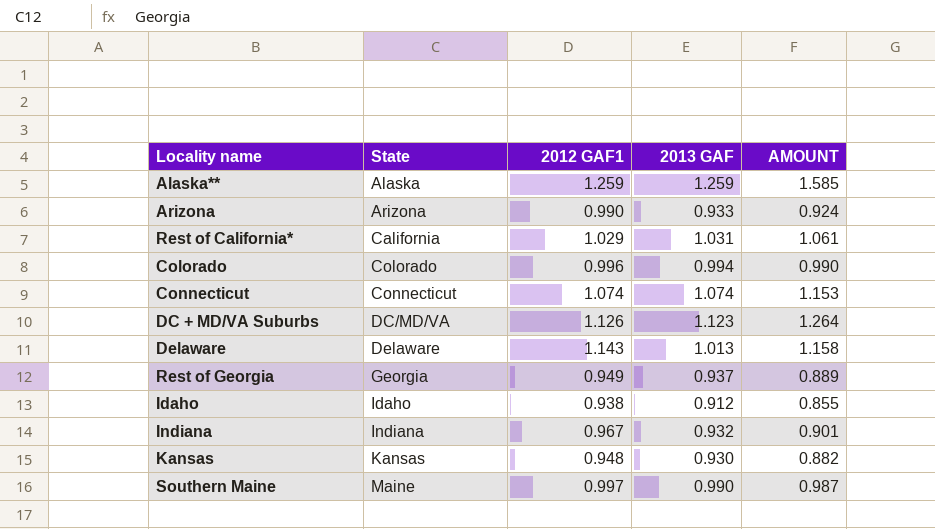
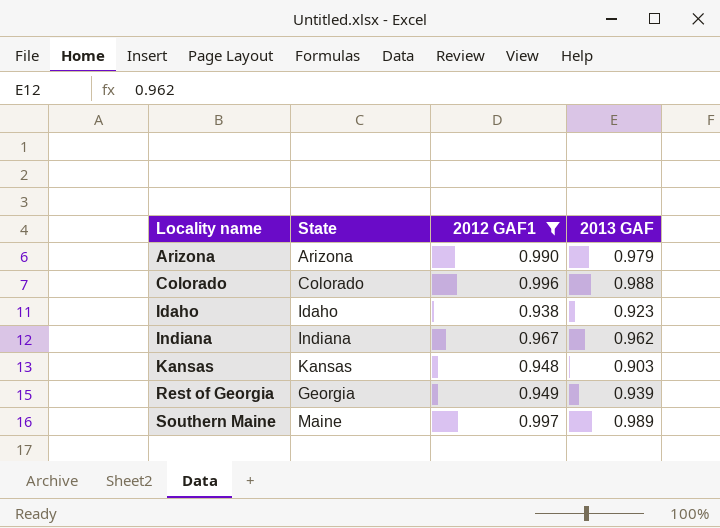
filter: none -> 2012 GAF1 <= 0.997
row order: State ascending -> Locality name ascending
column AMOUNT | formula: [2012 GAF1] * [2013 GAF] -> none
Arizona | 2013 GAF: 0.933 -> 0.979
Colorado | 2013 GAF: 0.994 -> 0.988
Idaho | 2013 GAF: 0.912 -> 0.923
Indiana | 2013 GAF: 0.932 -> 0.962
Kansas | 2013 GAF: 0.930 -> 0.903
Rest of Georgia | 2013 GAF: 0.937 -> 0.939
Southern Maine | 2013 GAF: 0.990 -> 0.989

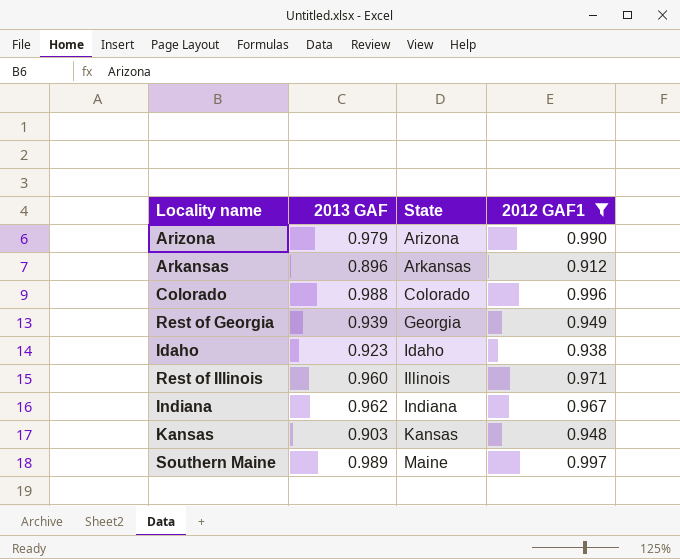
row order: Locality name ascending -> State ascending
column 2013 GAF | position: 4 -> 2
row Arkansas: none -> 0.896 | Arkansas | 0.912
row Rest of Illinois: none -> 0.960 | Illinois | 0.971

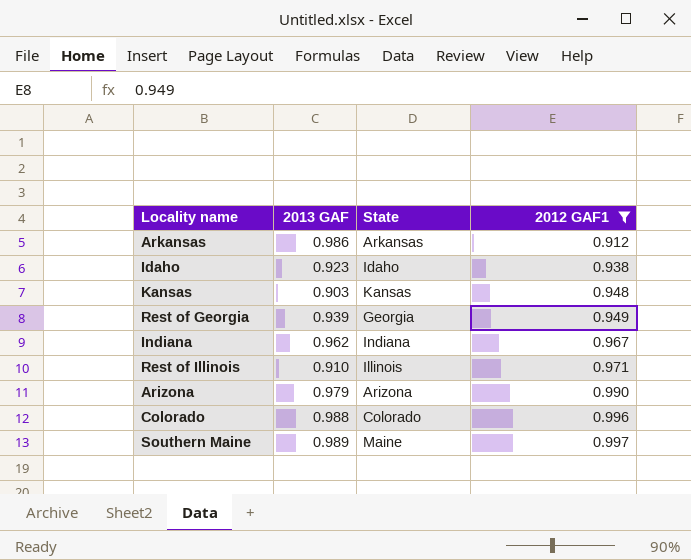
row order: State ascending -> 2012 GAF1 ascending
Arkansas | 2013 GAF: 0.896 -> 0.986
Rest of Illinois | 2013 GAF: 0.960 -> 0.910

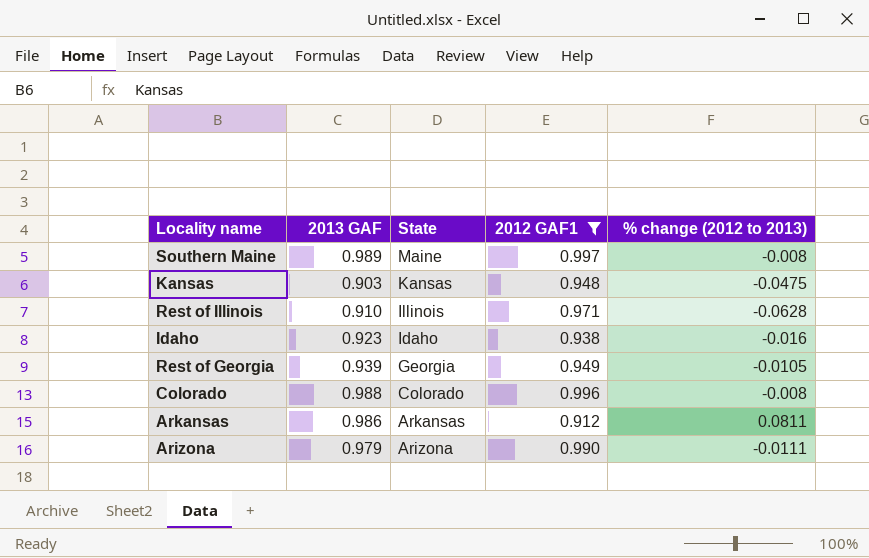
row order: 2012 GAF1 ascending -> State descending
column % change (2012 to 2013) | formula: none -> ([2013 GAF] - [2012 GAF1]) / [2012 GAF1]
row Indiana: 0.962 | Indiana | 0.967 -> none

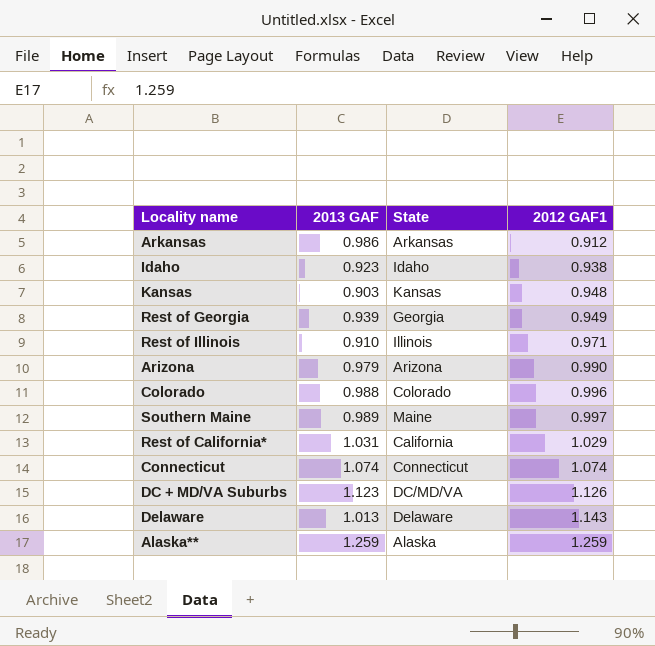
filter: 2012 GAF1 <= 0.997 -> none
row order: State descending -> 2012 GAF1 ascending
column % change (2012 to 2013) | formula: ([2013 GAF] - [2012 GAF1]) / [2012 GAF1] -> none

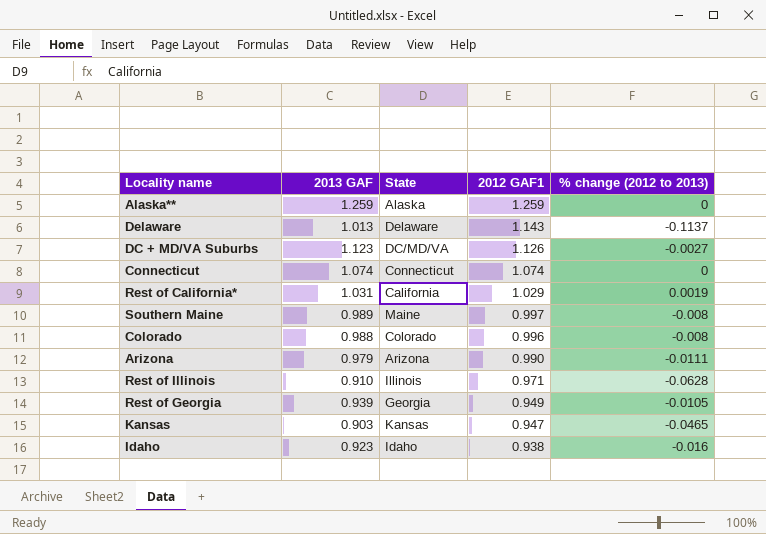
row order: 2012 GAF1 ascending -> 2012 GAF1 descending
column % change (2012 to 2013) | formula: none -> ([2013 GAF] - [2012 GAF1]) / [2012 GAF1]
row Arkansas: 0.986 | Arkansas | 0.912 -> none
Kansas | 2012 GAF1: 0.948 -> 0.947

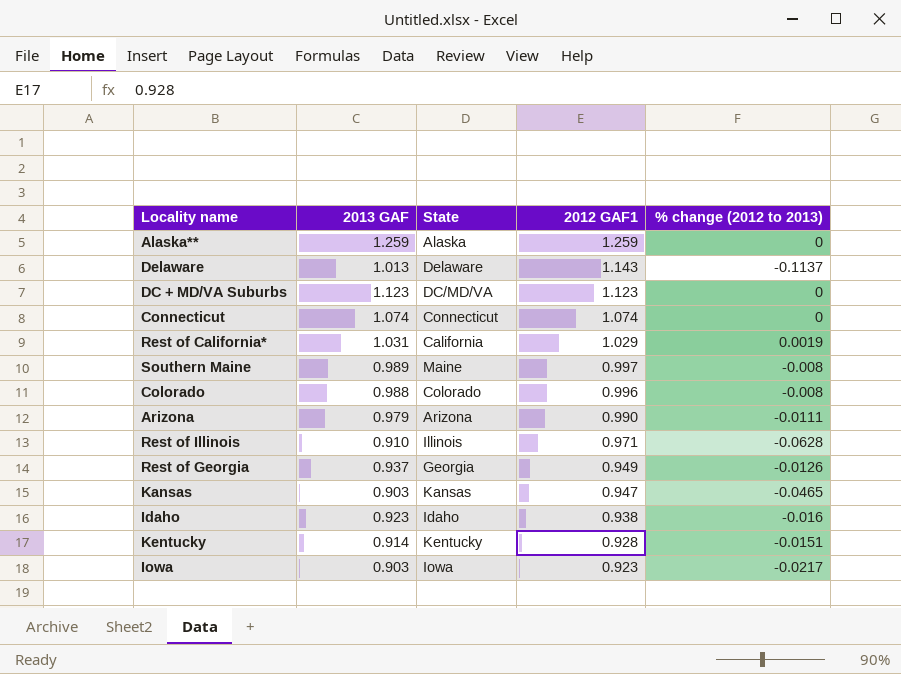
DC + MD/VA Suburbs | 2012 GAF1: 1.126 -> 1.123
DC + MD/VA Suburbs | % change (2012 to 2013): -0.0027 -> 0
Rest of Georgia | 2013 GAF: 0.939 -> 0.937
Rest of Georgia | % change (2012 to 2013): -0.0105 -> -0.0126
row Kentucky: none -> 0.914 | Kentucky | 0.928 | -0.0151
row Iowa: none -> 0.903 | Iowa | 0.923 | -0.0217

